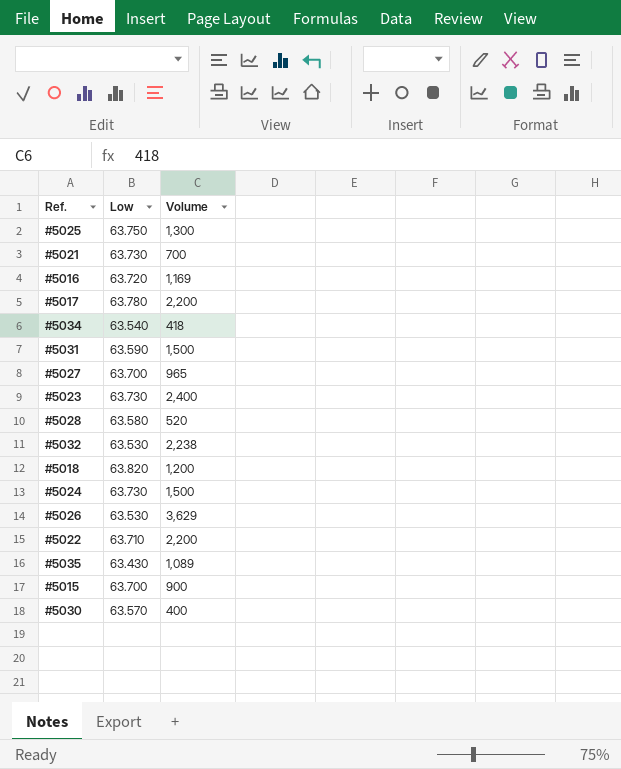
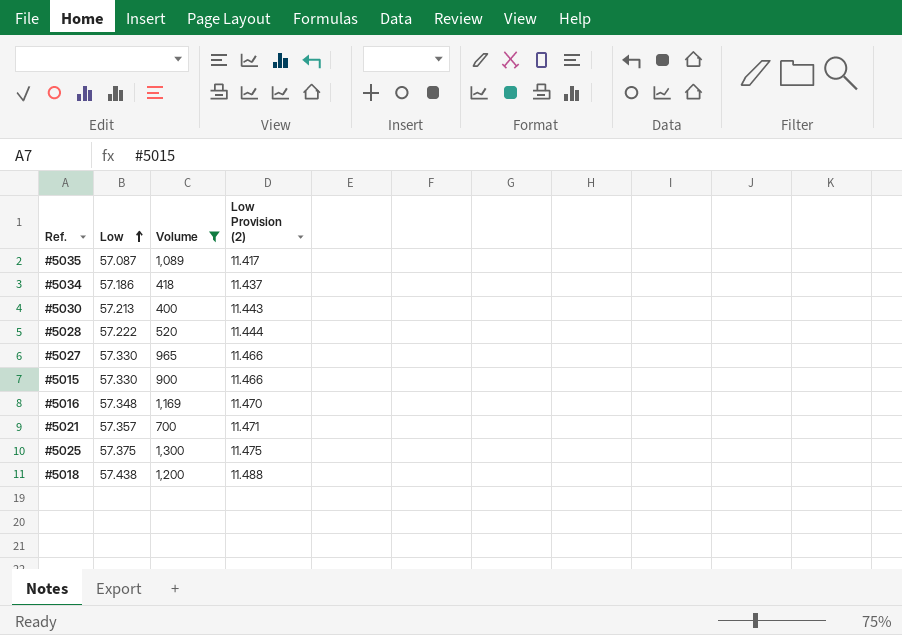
filter: none -> Volume <= 1,300
row order: none -> Low ascending
column Low Provision (2) | formula: none -> [Low] * 0.2
#5035 | Low: 63.430 -> 57.087
#5034 | Low: 63.540 -> 57.186
#5030 | Low: 63.570 -> 57.213
#5028 | Low: 63.580 -> 57.222
#5027 | Low: 63.700 -> 57.330
#5015 | Low: 63.700 -> 57.330
#5016 | Low: 63.720 -> 57.348
#5021 | Low: 63.730 -> 57.357
#5025 | Low: 63.750 -> 57.375
#5018 | Low: 63.820 -> 57.438

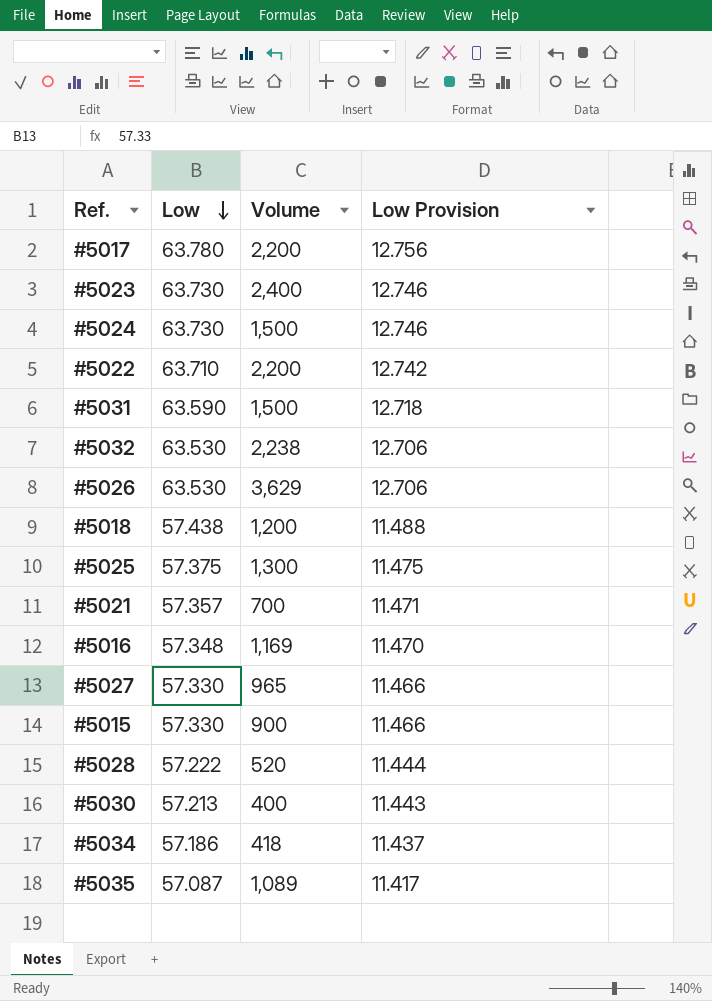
filter: Volume <= 1,300 -> none
row order: Low ascending -> Low descending
column name: Low Provision (2) -> Low Provision

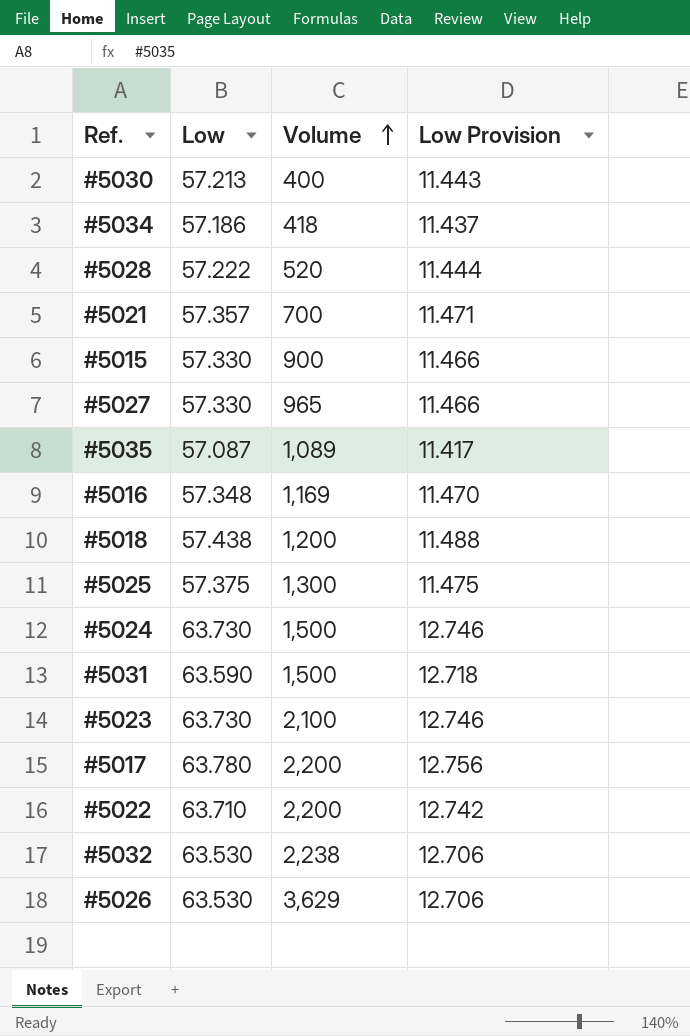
row order: Low descending -> Volume ascending
#5023 | Volume: 2,400 -> 2,100

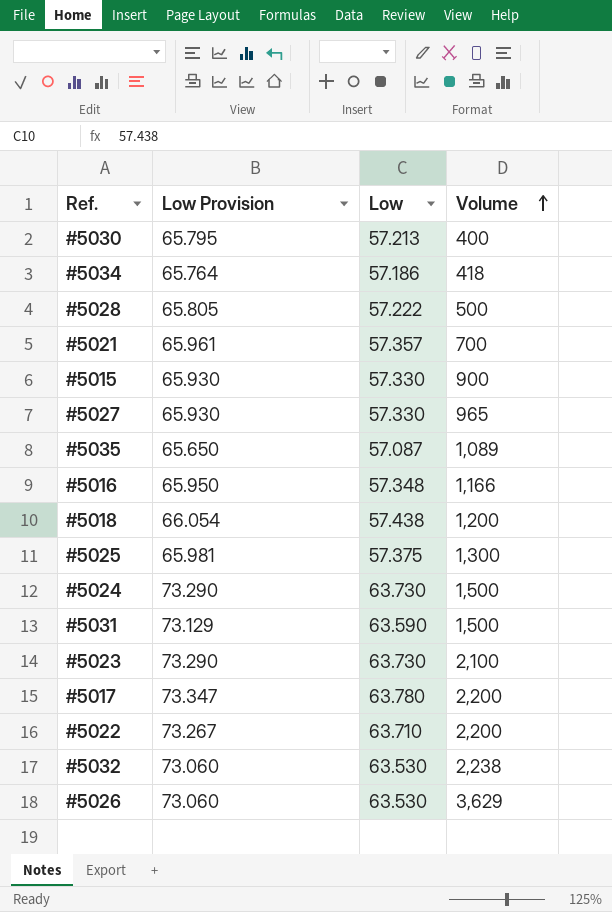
column Low Provision | formula: [Low] * 0.2 -> [Low] * 1.15
column Low Provision | position: 4 -> 2
#5028 | Volume: 520 -> 500
#5016 | Volume: 1,169 -> 1,166

